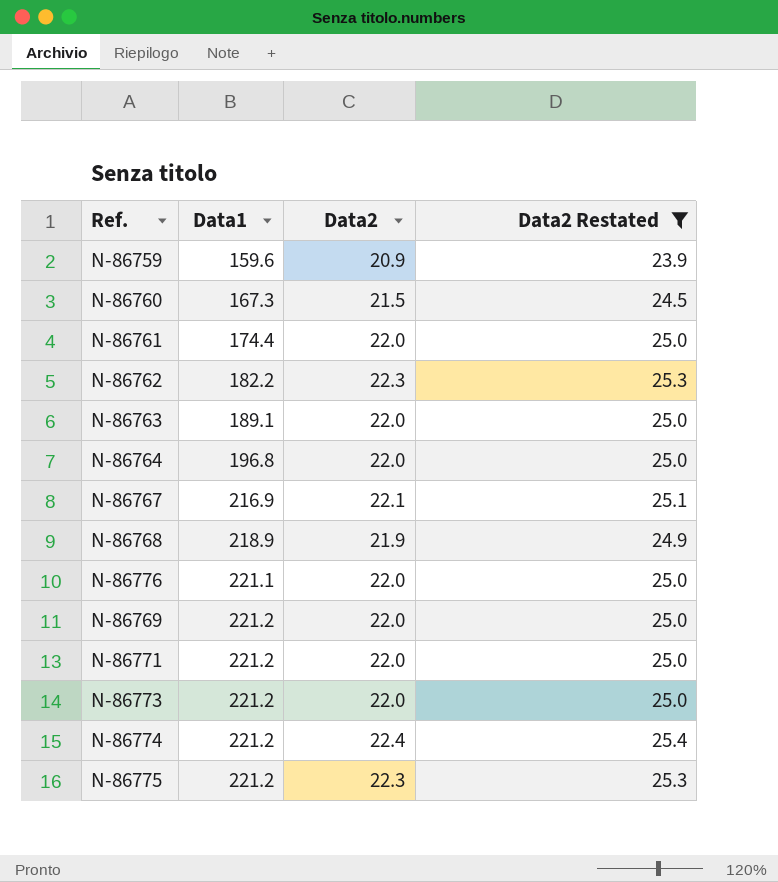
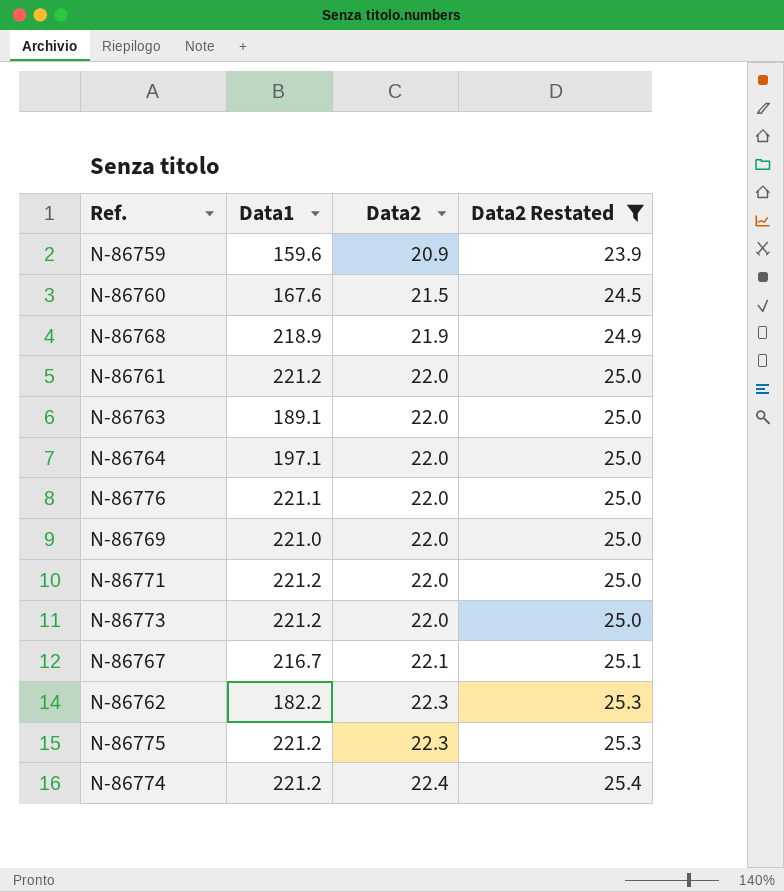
row order: Data1 ascending -> Data2 ascending
N-86760 | Data1: 167.3 -> 167.6
N-86761 | Data1: 174.4 -> 221.2
N-86764 | Data1: 196.8 -> 197.1
N-86769 | Data1: 221.2 -> 221.0
N-86767 | Data1: 216.9 -> 216.7

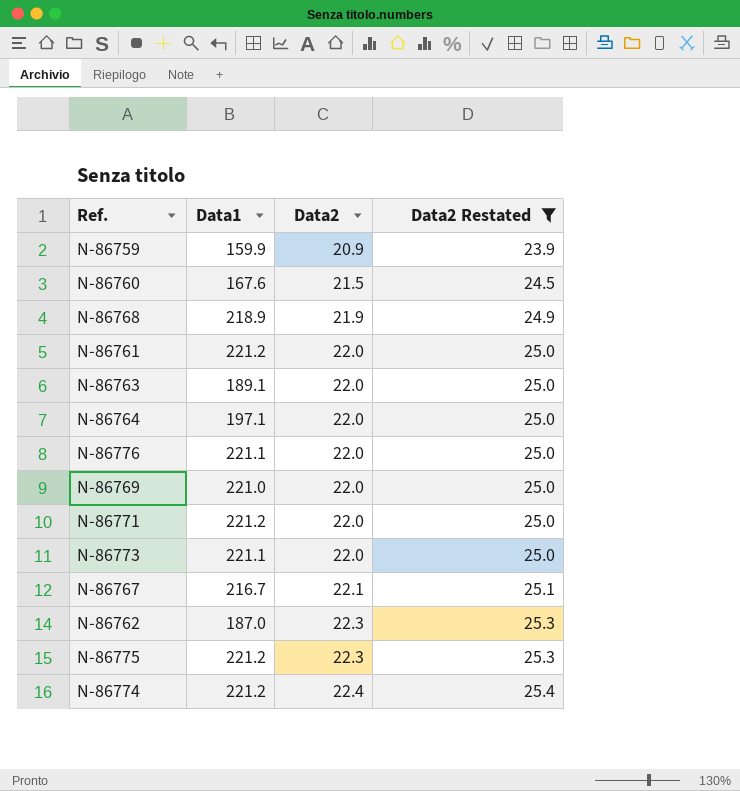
N-86759 | Data1: 159.6 -> 159.9
N-86773 | Data1: 221.2 -> 221.1
N-86762 | Data1: 182.2 -> 187.0

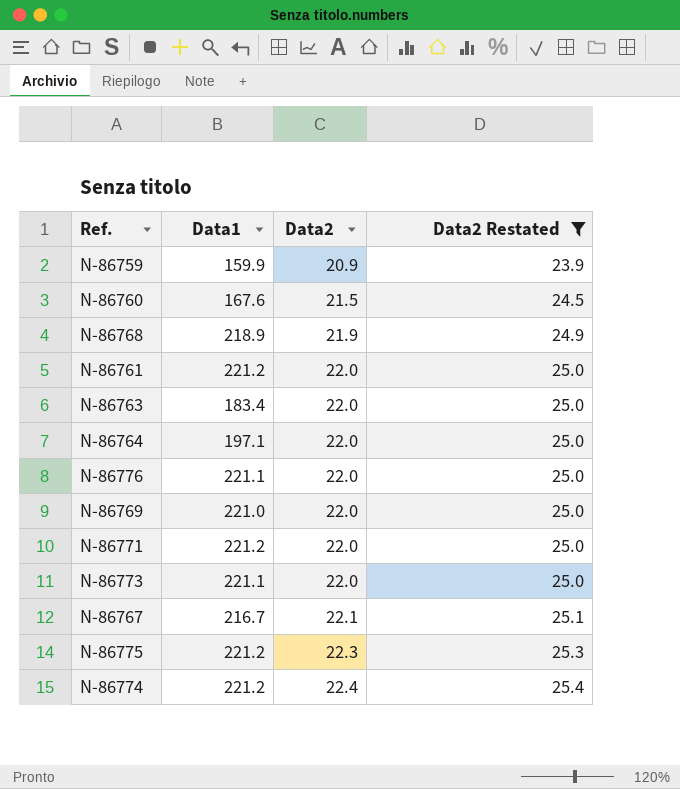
row N-86762: 187.0 | 22.3 | 25.3 -> none
N-86763 | Data1: 189.1 -> 183.4

